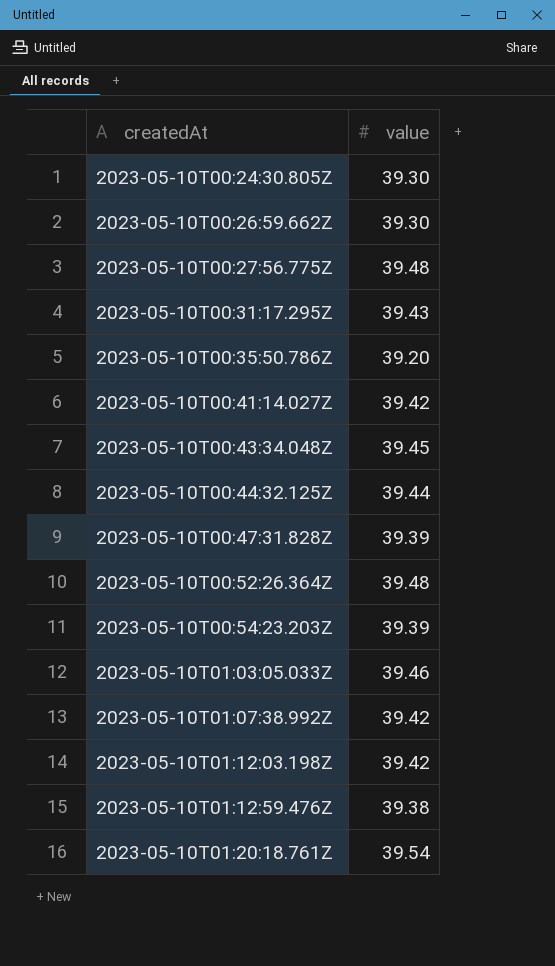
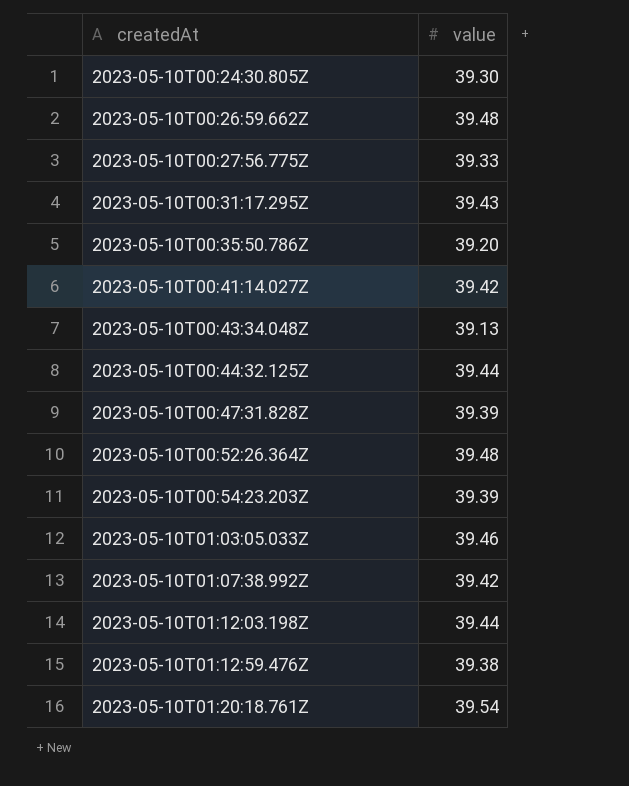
2023-05-10T00:26:59.662Z | value: 39.30 -> 39.48
2023-05-10T00:27:56.775Z | value: 39.48 -> 39.33
2023-05-10T00:43:34.048Z | value: 39.45 -> 39.13
2023-05-10T01:12:03.198Z | value: 39.42 -> 39.44

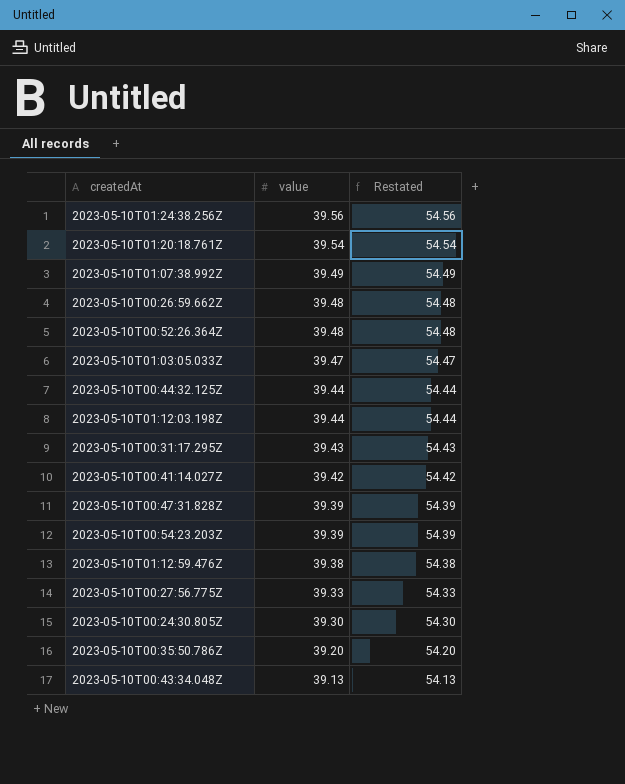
row order: createdAt ascending -> value descending
column Restated | formula: none -> [value] + 15
row 2023-05-10T01:24:38.256Z: none -> 39.56 | 54.56
2023-05-10T01:07:38.992Z | value: 39.42 -> 39.49
2023-05-10T01:03:05.033Z | value: 39.46 -> 39.47

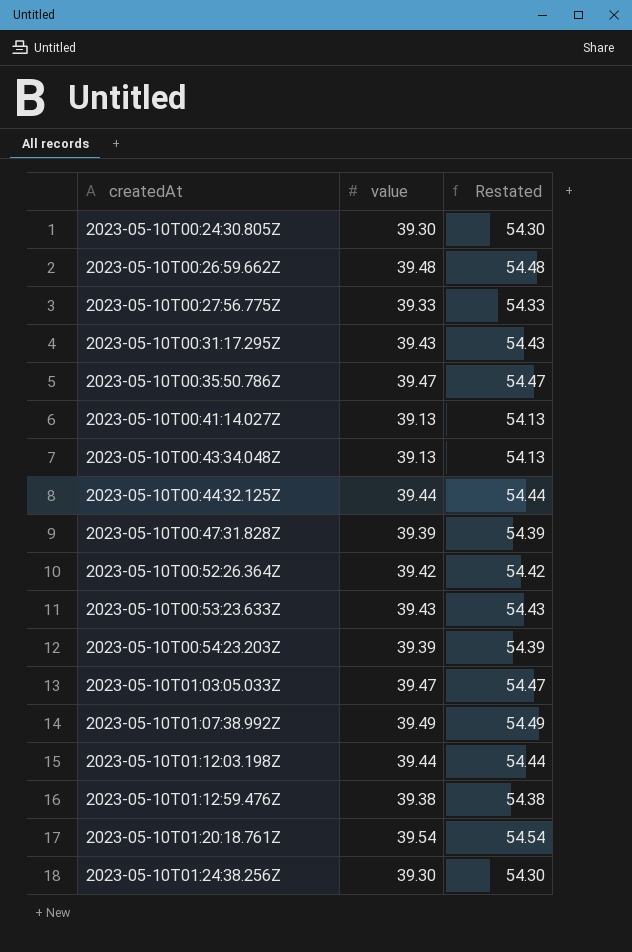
row order: value descending -> createdAt ascending
2023-05-10T00:35:50.786Z | value: 39.20 -> 39.47
2023-05-10T00:35:50.786Z | Restated: 54.20 -> 54.47
2023-05-10T00:41:14.027Z | value: 39.42 -> 39.13
2023-05-10T00:41:14.027Z | Restated: 54.42 -> 54.13
2023-05-10T00:52:26.364Z | value: 39.48 -> 39.42
2023-05-10T00:52:26.364Z | Restated: 54.48 -> 54.42
row 2023-05-10T00:53:23.633Z: none -> 39.43 | 54.43
2023-05-10T01:24:38.256Z | value: 39.56 -> 39.30
2023-05-10T01:24:38.256Z | Restated: 54.56 -> 54.30

